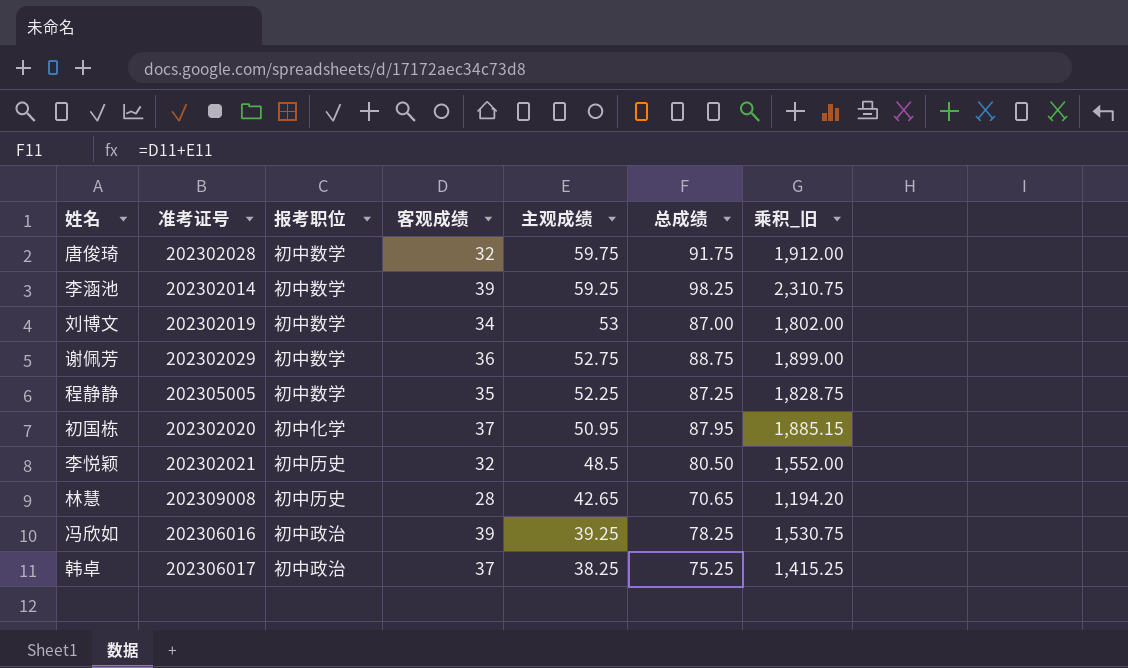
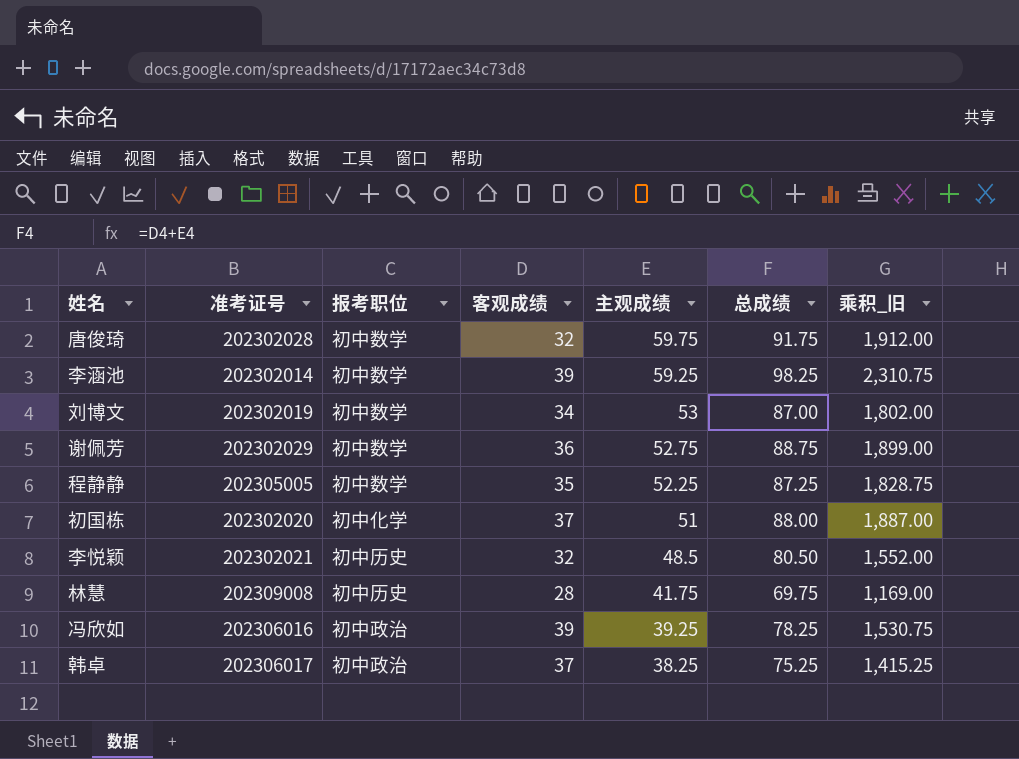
初国栋 | 主观成绩: 50.95 -> 51
初国栋 | 总成绩: 87.95 -> 88.00
初国栋 | 乘积_旧: 1,885.15 -> 1,887.00
林慧 | 主观成绩: 42.65 -> 41.75
林慧 | 总成绩: 70.65 -> 69.75
林慧 | 乘积_旧: 1,194.20 -> 1,169.00

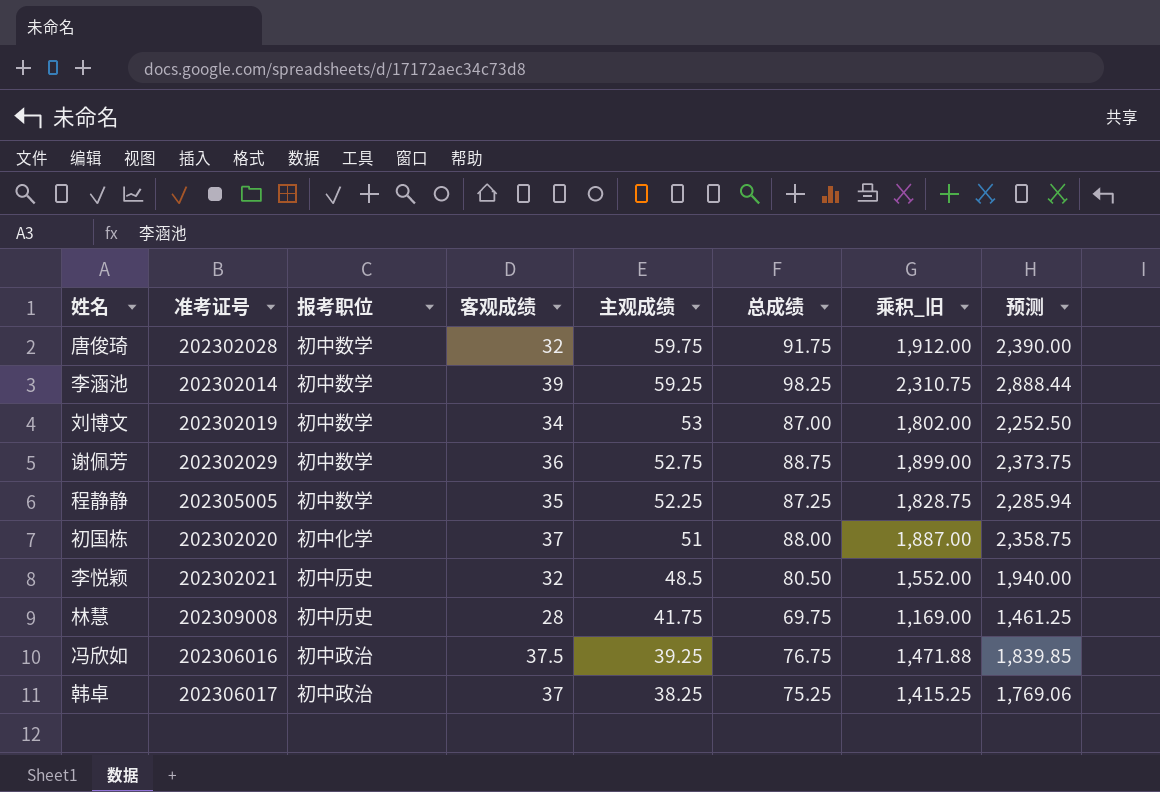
column 预测 | formula: none -> [乘积_旧] * 1.25
冯欣如 | 客观成绩: 39 -> 37.5
冯欣如 | 总成绩: 78.25 -> 76.75
冯欣如 | 乘积_旧: 1,530.75 -> 1,471.88

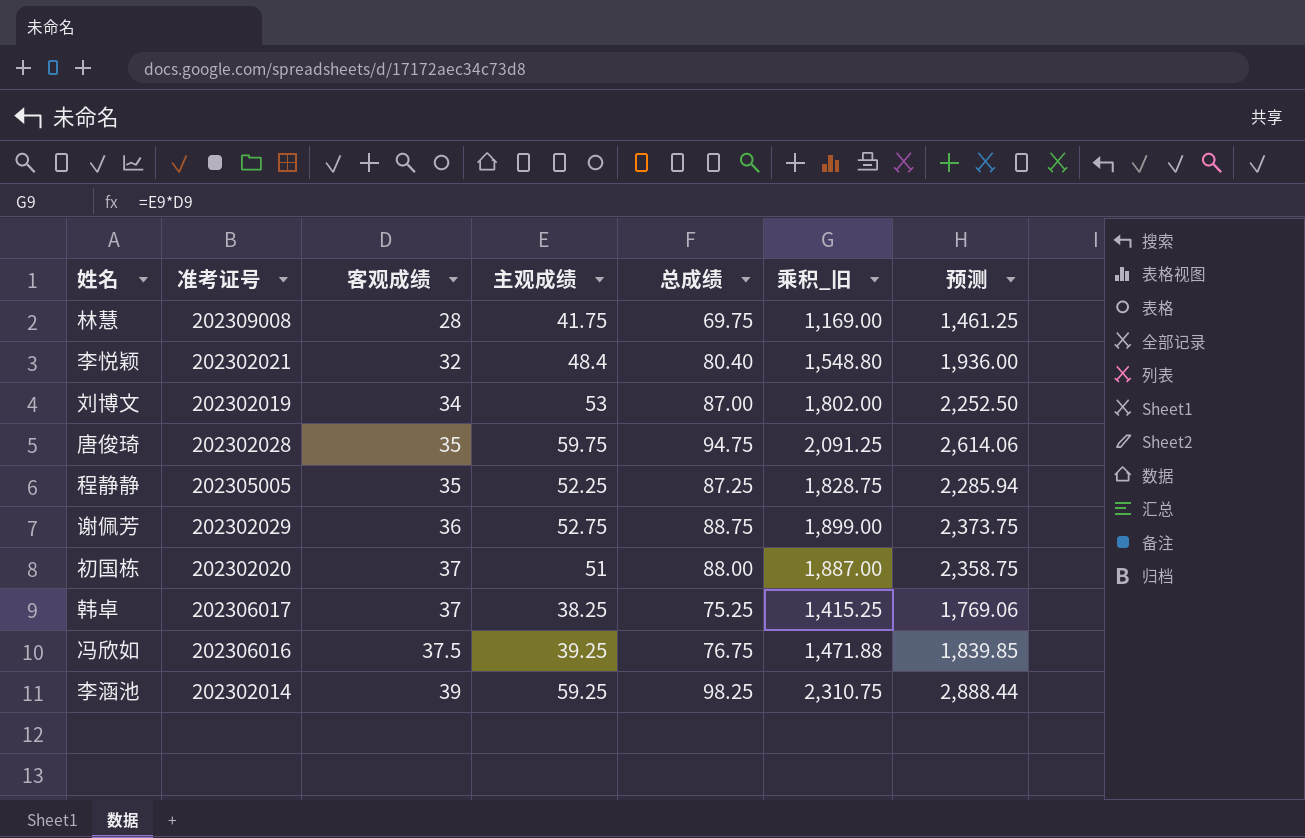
row order: 主观成绩 descending -> 客观成绩 ascending
column 报考职位 | position: 3 -> none
李悦颖 | 主观成绩: 48.5 -> 48.4
李悦颖 | 总成绩: 80.50 -> 80.40
李悦颖 | 乘积_旧: 1,552.00 -> 1,548.80
李悦颖 | 预测: 1,940.00 -> 1,936.00
唐俊琦 | 客观成绩: 32 -> 35
唐俊琦 | 总成绩: 91.75 -> 94.75
唐俊琦 | 乘积_旧: 1,912.00 -> 2,091.25
唐俊琦 | 预测: 2,390.00 -> 2,614.06

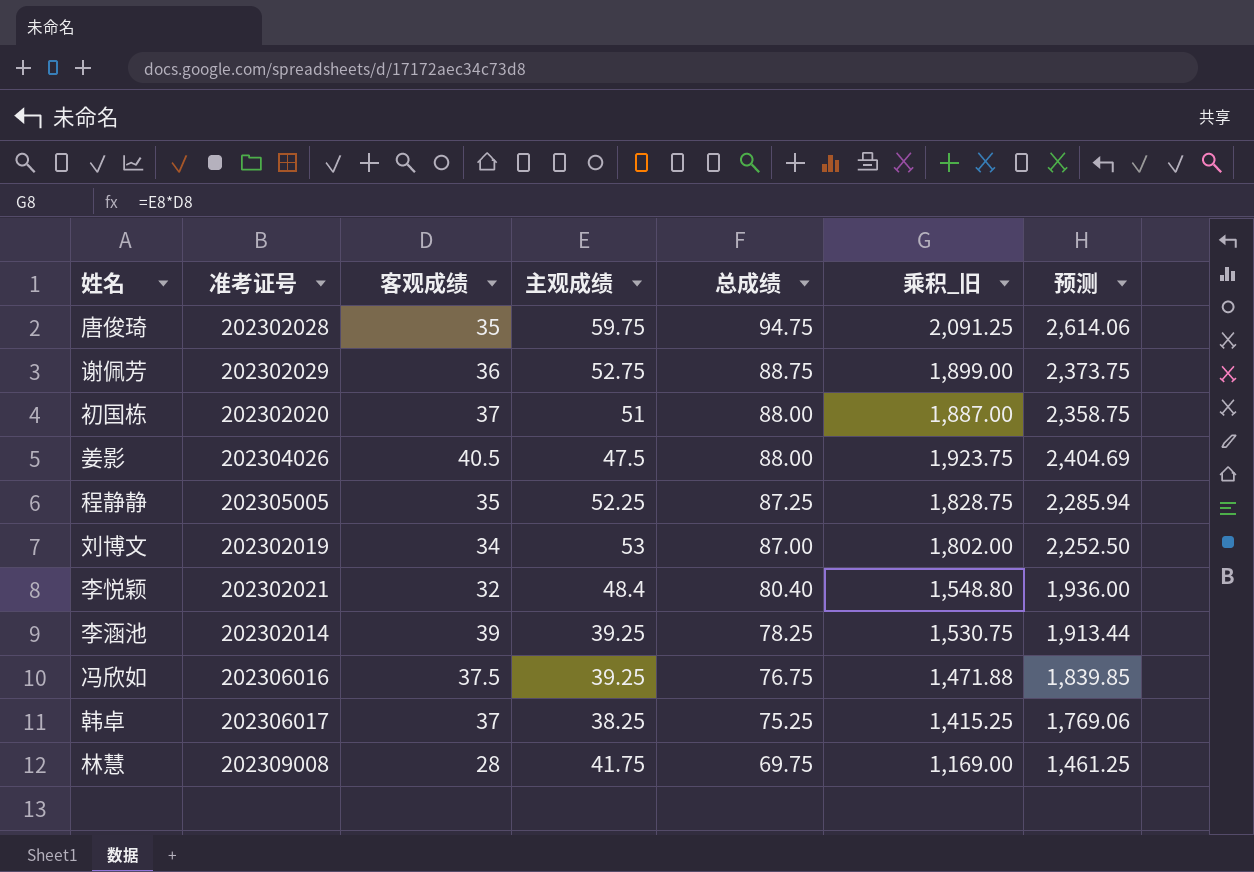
row order: 客观成绩 ascending -> 总成绩 descending
row 姜影: none -> 202304026 | 40.5 | 47.5 | 88.00 | 1,923.75 | 2,404.69
李涵池 | 主观成绩: 59.25 -> 39.25
李涵池 | 总成绩: 98.25 -> 78.25
李涵池 | 乘积_旧: 2,310.75 -> 1,530.75
李涵池 | 预测: 2,888.44 -> 1,913.44

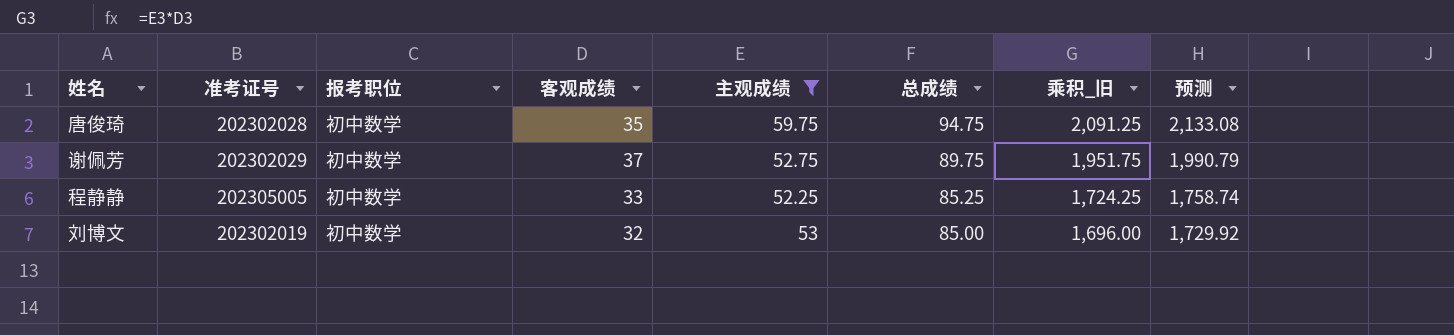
filter: none -> 主观成绩 >= 52.25
column 报考职位 | position: none -> 3
column 预测 | formula: [乘积_旧] * 1.25 -> [乘积_旧] * 1.02
谢佩芳 | 客观成绩: 36 -> 37
谢佩芳 | 总成绩: 88.75 -> 89.75
谢佩芳 | 乘积_旧: 1,899.00 -> 1,951.75
程静静 | 客观成绩: 35 -> 33
程静静 | 总成绩: 87.25 -> 85.25
程静静 | 乘积_旧: 1,828.75 -> 1,724.25
刘博文 | 客观成绩: 34 -> 32
刘博文 | 总成绩: 87.00 -> 85.00
刘博文 | 乘积_旧: 1,802.00 -> 1,696.00

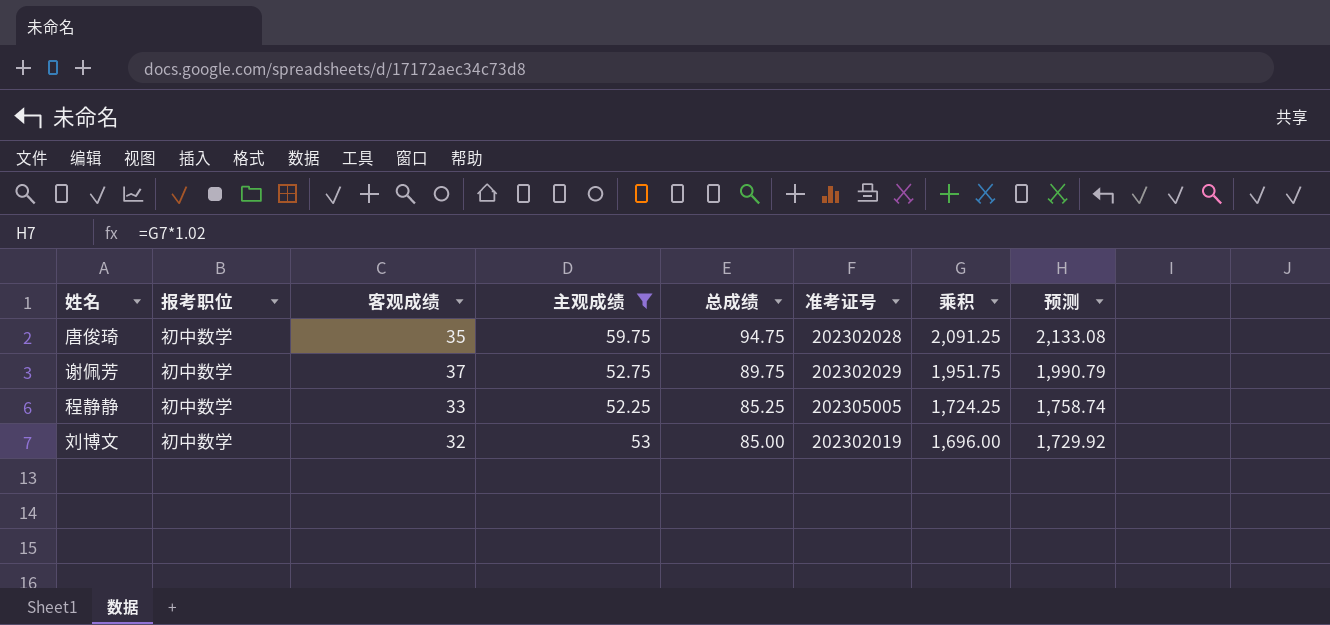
column 准考证号 | position: 2 -> 6
column name: 乘积_旧 -> 乘积

